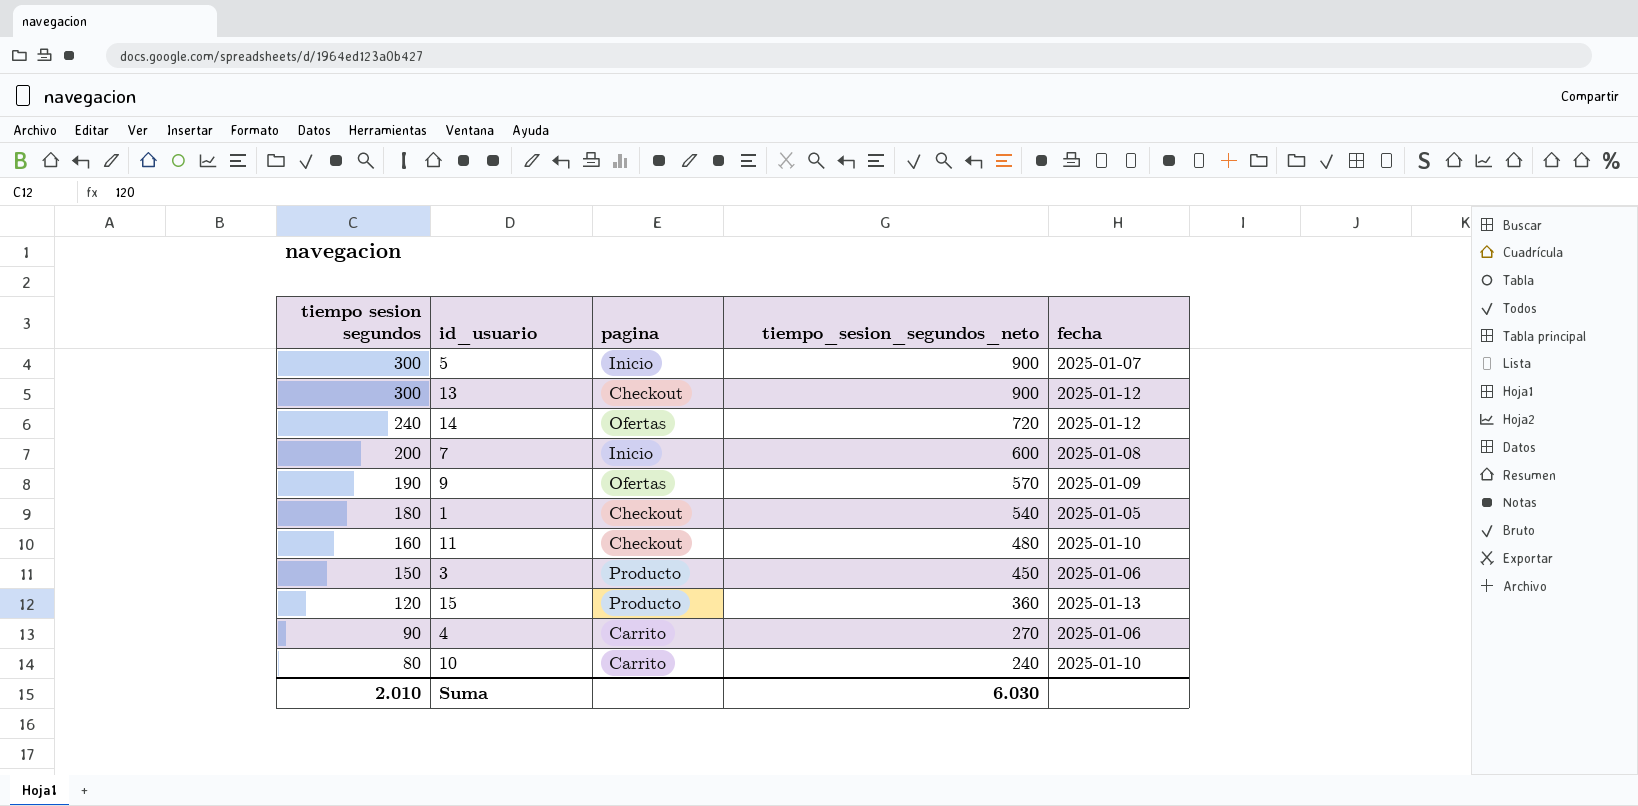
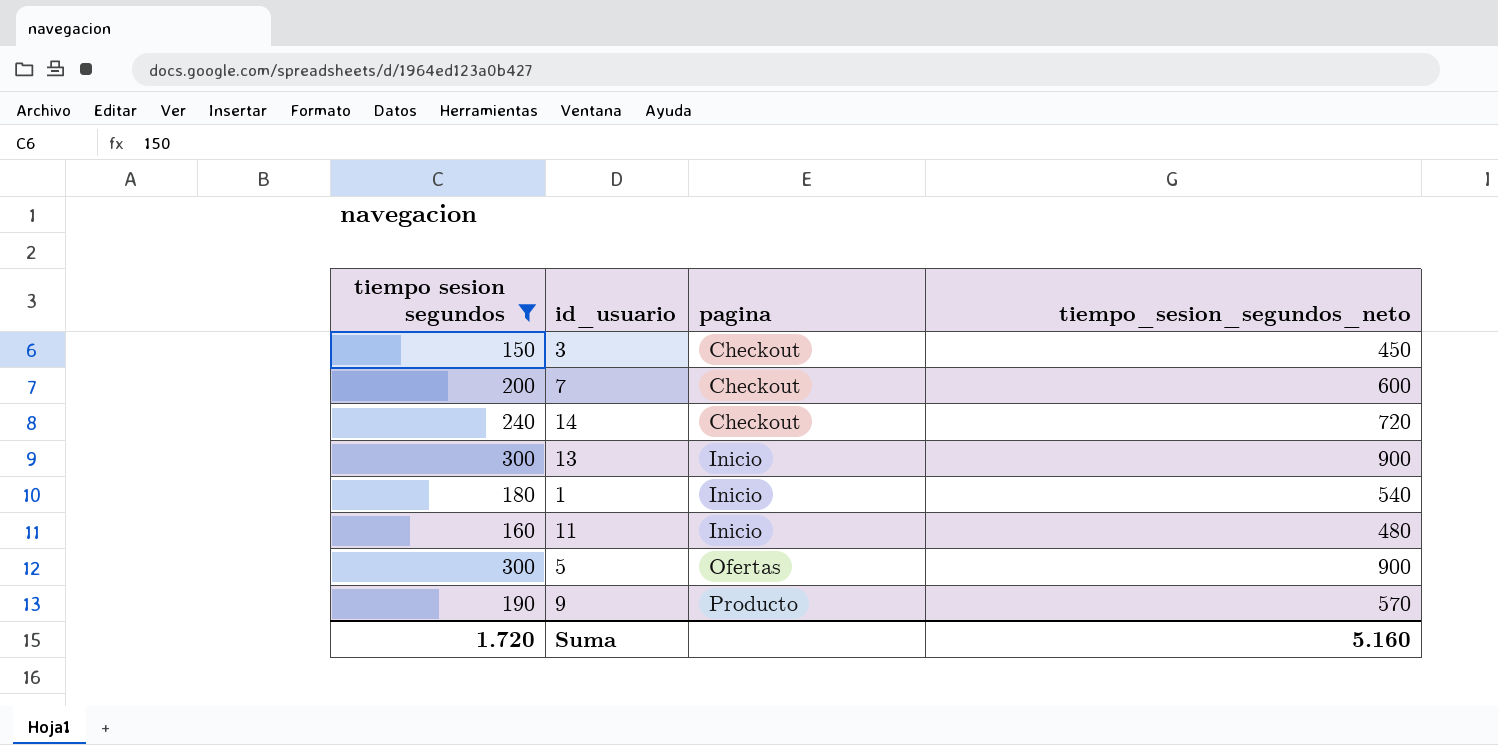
filter: none -> tiempo sesion segundos >= 150
row order: tiempo sesion segundos descending -> pagina ascending
column fecha | position: 5 -> none
3 | pagina: Producto -> Checkout
7 | pagina: Inicio -> Checkout
14 | pagina: Ofertas -> Checkout
13 | pagina: Checkout -> Inicio
1 | pagina: Checkout -> Inicio
11 | pagina: Checkout -> Inicio
5 | pagina: Inicio -> Ofertas
9 | pagina: Ofertas -> Producto
Suma | tiempo sesion segundos: 2.010 -> 1.720
Suma | tiempo_sesion_segundos_neto: 6.030 -> 5.160

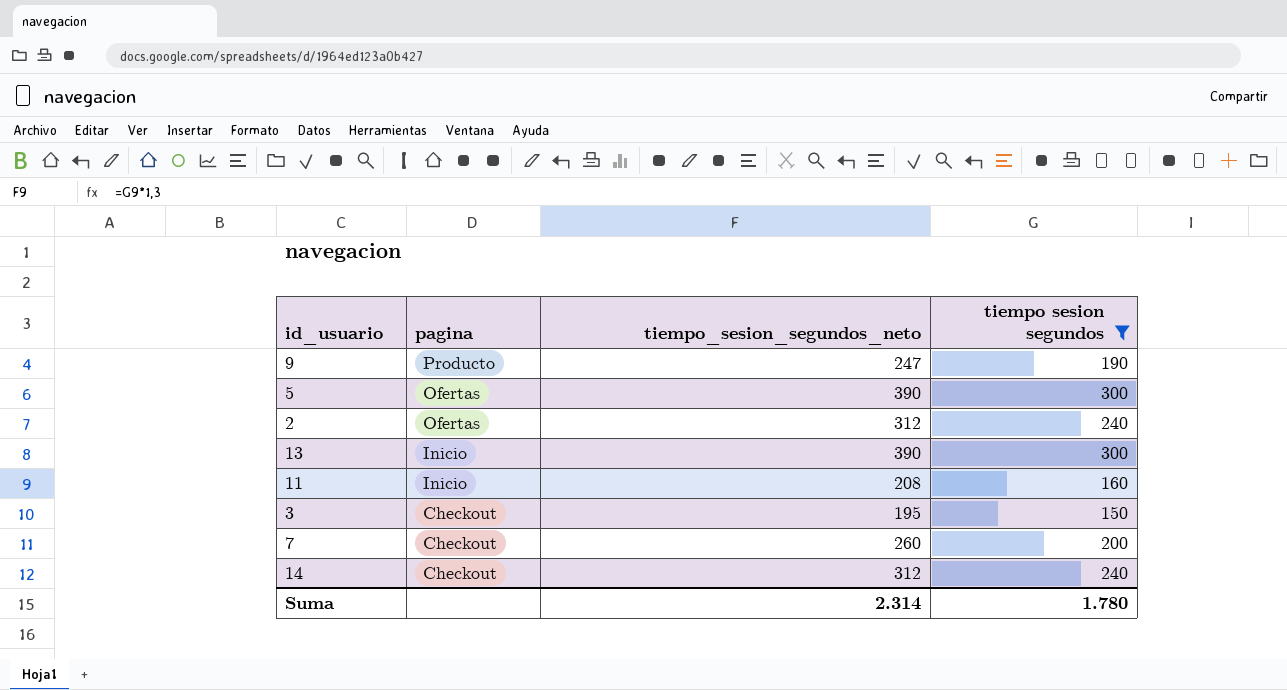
row order: pagina ascending -> pagina descending
column tiempo_sesion_segundos_neto | formula: [tiempo sesion segundos] * 3 -> [tiempo sesion segundos] * 1,3
column tiempo sesion segundos | position: 1 -> 4
row 1: 180 | Inicio | 540 -> none
row 2: none -> Ofertas | 312 | 240
Suma | tiempo_sesion_segundos_neto: 5.160 -> 2.314
Suma | tiempo sesion segundos: 1.720 -> 1.780

